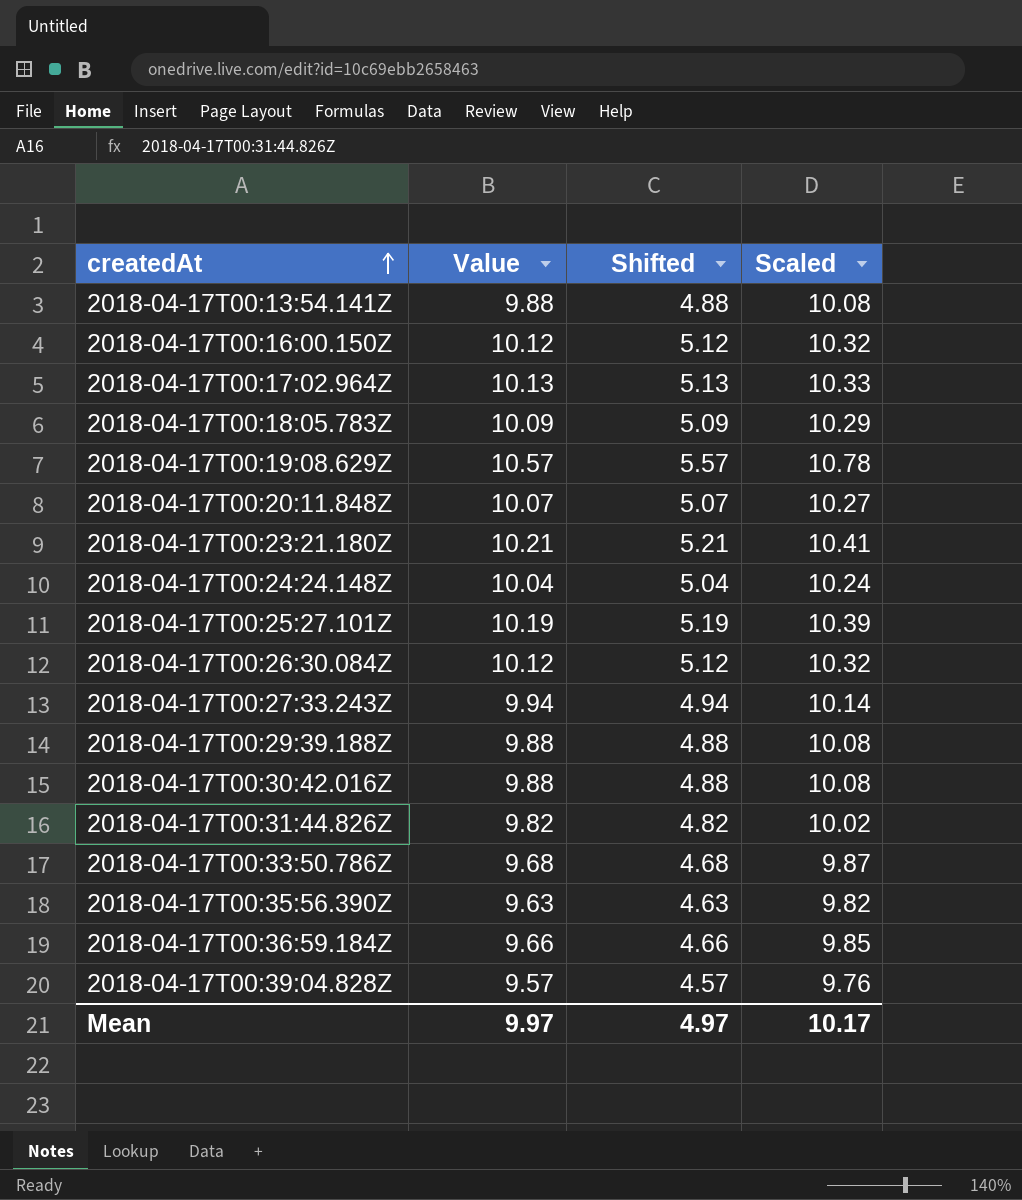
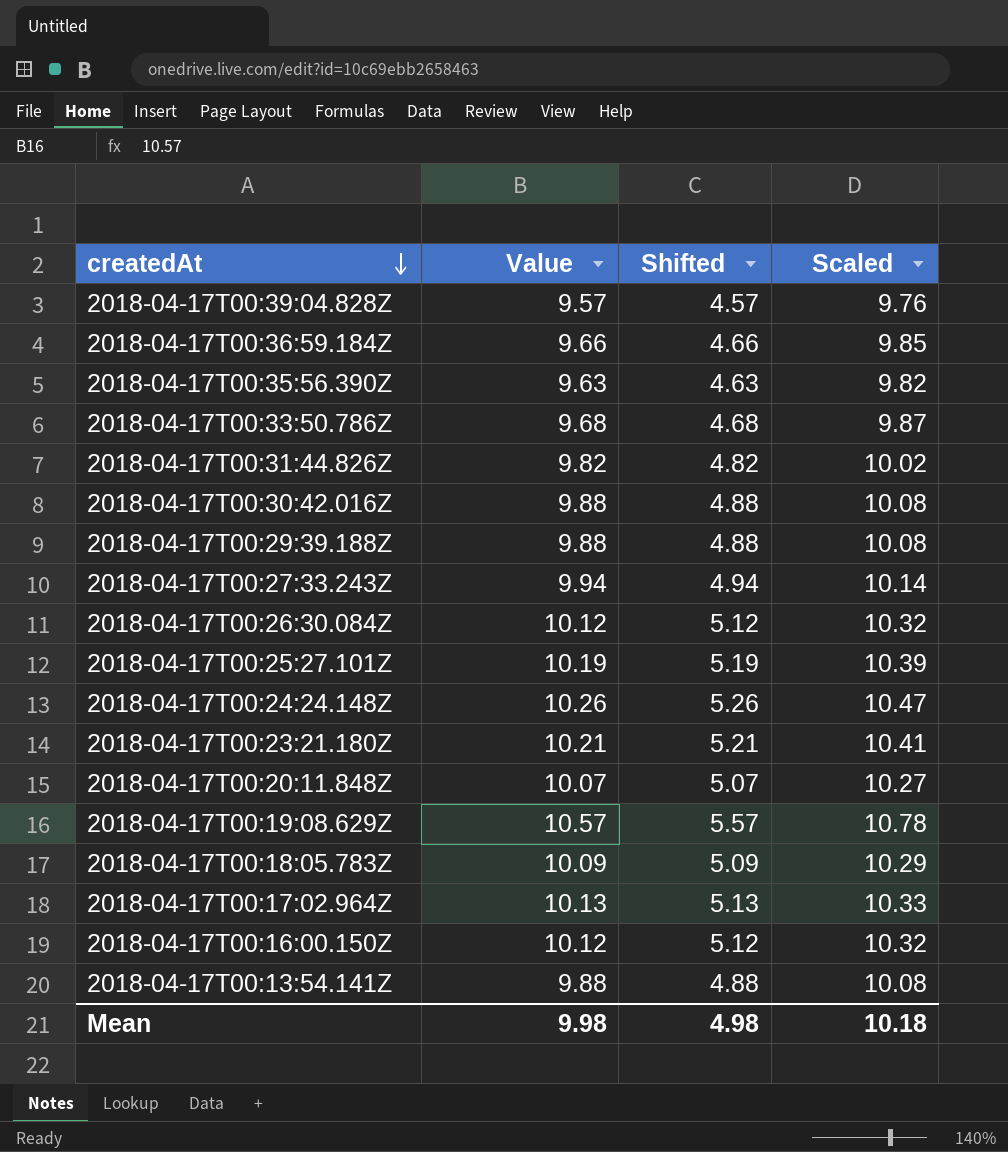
row order: createdAt ascending -> createdAt descending
2018-04-17T00:24:24.148Z | Value: 10.04 -> 10.26
2018-04-17T00:24:24.148Z | Shifted: 5.04 -> 5.26
2018-04-17T00:24:24.148Z | Scaled: 10.24 -> 10.47
Mean | Value: 9.97 -> 9.98
Mean | Shifted: 4.97 -> 4.98
Mean | Scaled: 10.17 -> 10.18

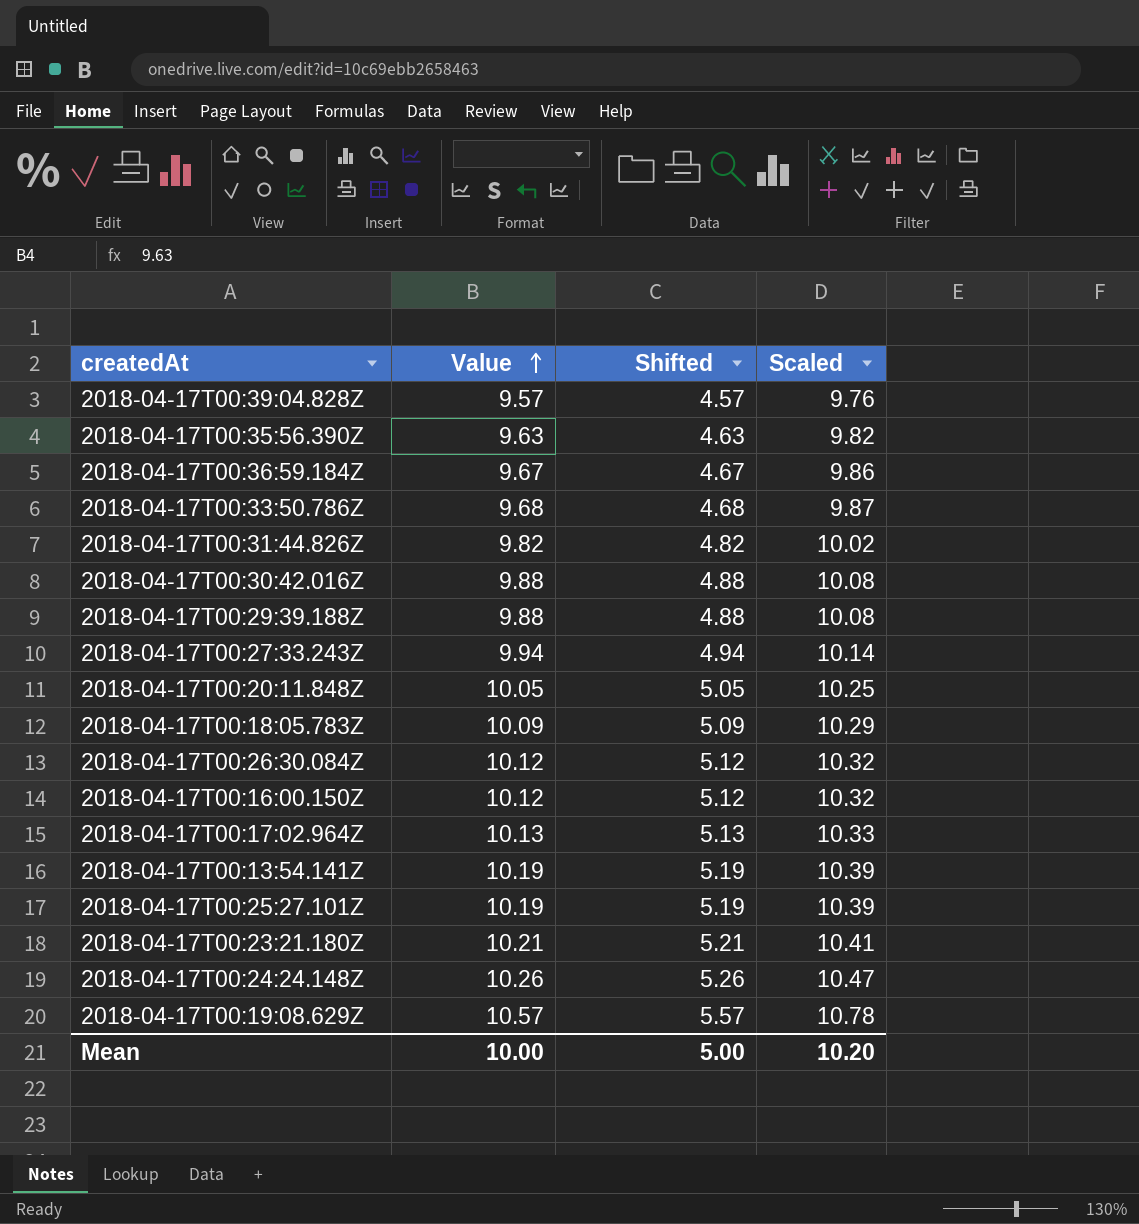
row order: createdAt descending -> Value ascending
2018-04-17T00:36:59.184Z | Value: 9.66 -> 9.67
2018-04-17T00:36:59.184Z | Shifted: 4.66 -> 4.67
2018-04-17T00:36:59.184Z | Scaled: 9.85 -> 9.86
2018-04-17T00:20:11.848Z | Value: 10.07 -> 10.05
2018-04-17T00:20:11.848Z | Shifted: 5.07 -> 5.05
2018-04-17T00:20:11.848Z | Scaled: 10.27 -> 10.25
2018-04-17T00:13:54.141Z | Value: 9.88 -> 10.19
2018-04-17T00:13:54.141Z | Shifted: 4.88 -> 5.19
2018-04-17T00:13:54.141Z | Scaled: 10.08 -> 10.39
Mean | Value: 9.98 -> 10.00
Mean | Shifted: 4.98 -> 5.00
Mean | Scaled: 10.18 -> 10.20

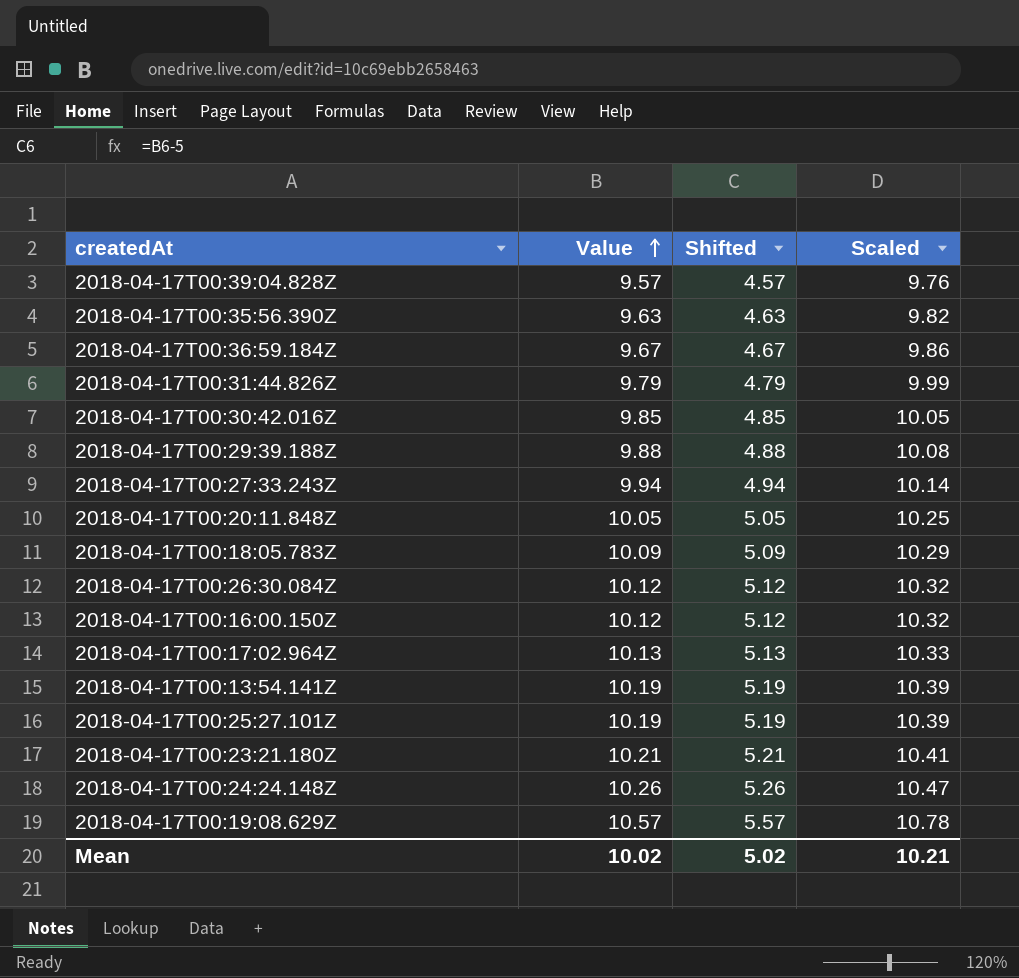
row 2018-04-17T00:33:50.786Z: 9.68 | 4.68 | 9.87 -> none
2018-04-17T00:31:44.826Z | Value: 9.82 -> 9.79
2018-04-17T00:31:44.826Z | Shifted: 4.82 -> 4.79
2018-04-17T00:31:44.826Z | Scaled: 10.02 -> 9.99
2018-04-17T00:30:42.016Z | Value: 9.88 -> 9.85
2018-04-17T00:30:42.016Z | Shifted: 4.88 -> 4.85
2018-04-17T00:30:42.016Z | Scaled: 10.08 -> 10.05
Mean | Value: 10.00 -> 10.02
Mean | Shifted: 5.00 -> 5.02
Mean | Scaled: 10.20 -> 10.21

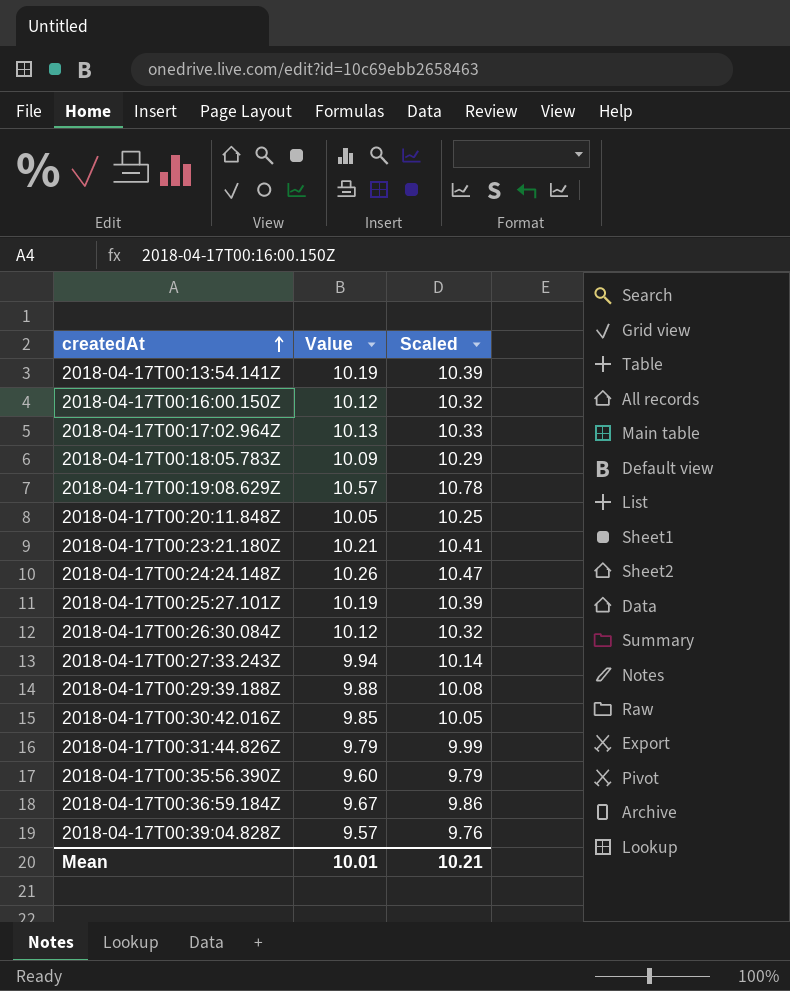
row order: Value ascending -> createdAt ascending
column Shifted | formula: [Value] - 5 -> none
2018-04-17T00:35:56.390Z | Value: 9.63 -> 9.60
2018-04-17T00:35:56.390Z | Scaled: 9.82 -> 9.79
Mean | Value: 10.02 -> 10.01

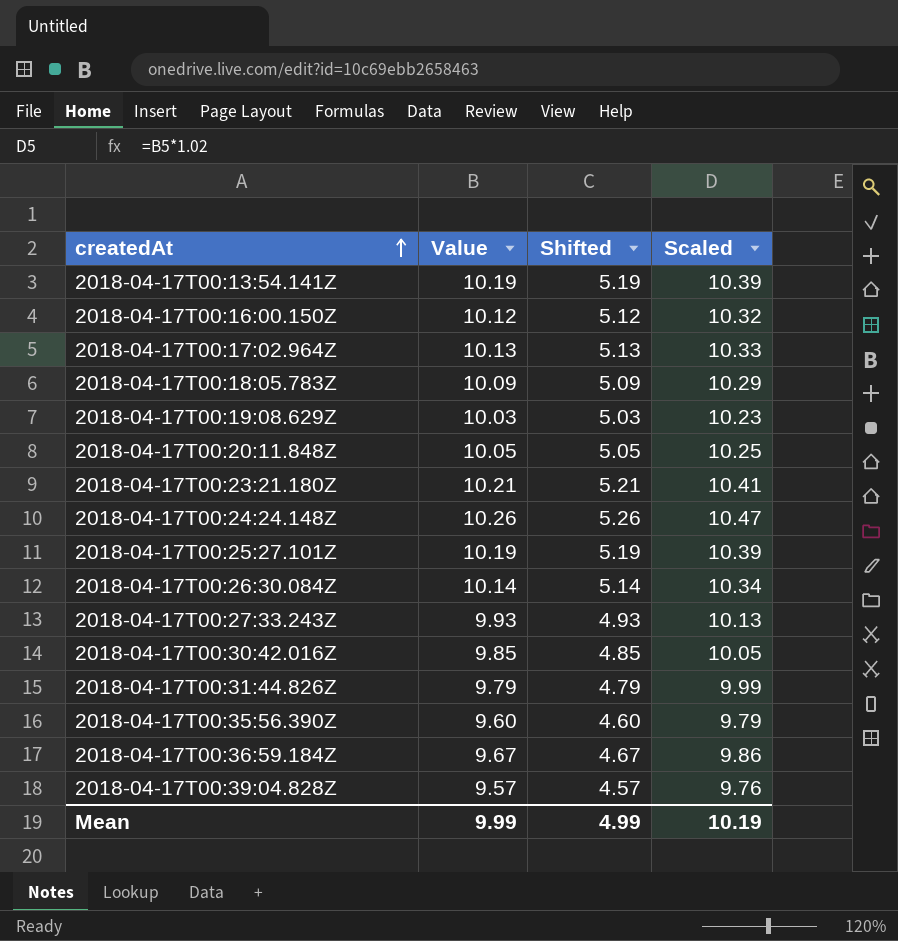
column Shifted | formula: none -> [Value] - 5
row 2018-04-17T00:29:39.188Z: 9.88 | 10.08 -> none
2018-04-17T00:19:08.629Z | Value: 10.57 -> 10.03
2018-04-17T00:19:08.629Z | Scaled: 10.78 -> 10.23
2018-04-17T00:26:30.084Z | Value: 10.12 -> 10.14
2018-04-17T00:26:30.084Z | Scaled: 10.32 -> 10.34
2018-04-17T00:27:33.243Z | Value: 9.94 -> 9.93
2018-04-17T00:27:33.243Z | Scaled: 10.14 -> 10.13
Mean | Value: 10.01 -> 9.99
Mean | Scaled: 10.21 -> 10.19

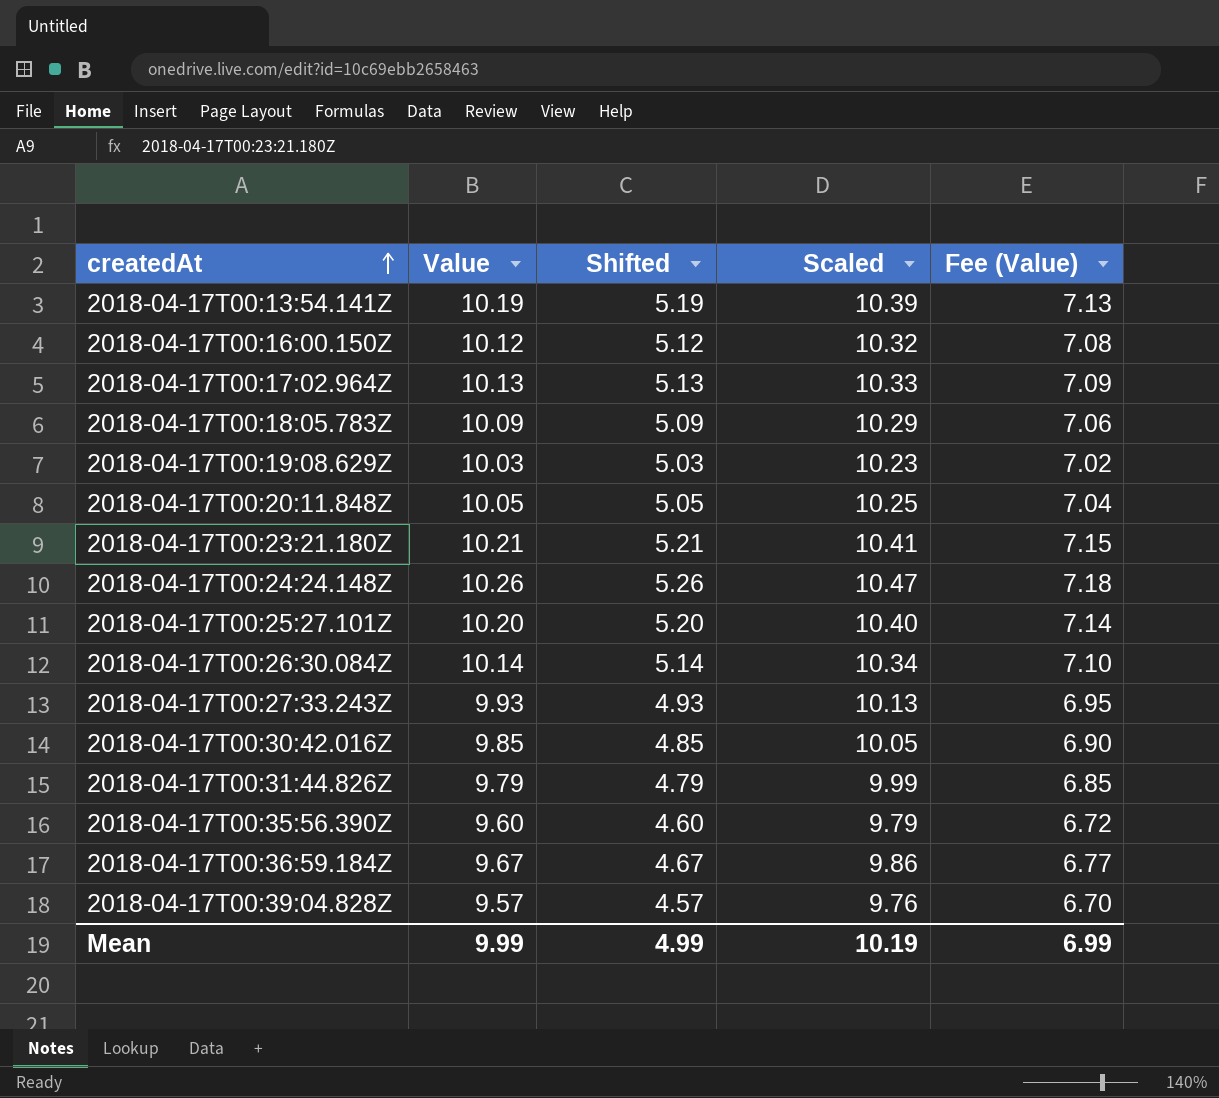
column Fee (Value) | formula: none -> [Value] * 0.7
2018-04-17T00:25:27.101Z | Value: 10.19 -> 10.20
2018-04-17T00:25:27.101Z | Shifted: 5.19 -> 5.20
2018-04-17T00:25:27.101Z | Scaled: 10.39 -> 10.40

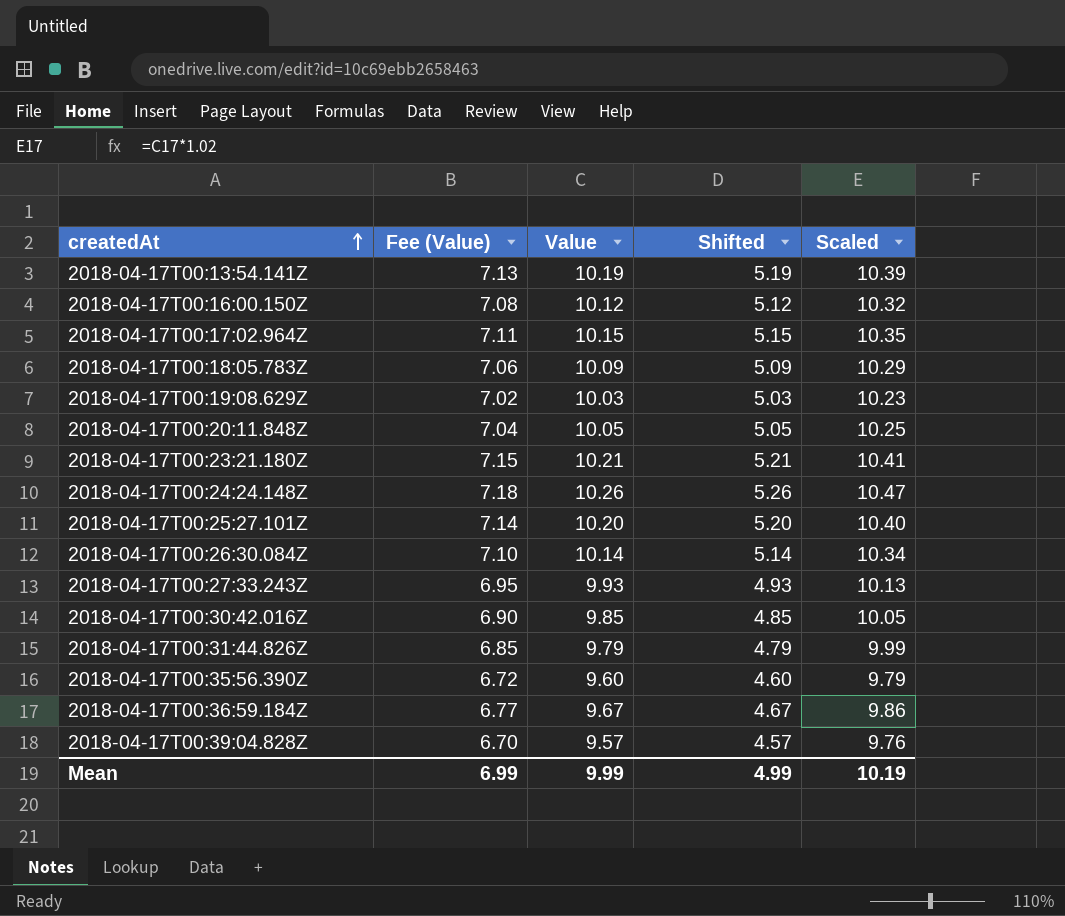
column Fee (Value) | position: 5 -> 2
2018-04-17T00:17:02.964Z | Fee (Value): 7.09 -> 7.11
2018-04-17T00:17:02.964Z | Value: 10.13 -> 10.15
2018-04-17T00:17:02.964Z | Shifted: 5.13 -> 5.15
2018-04-17T00:17:02.964Z | Scaled: 10.33 -> 10.35

